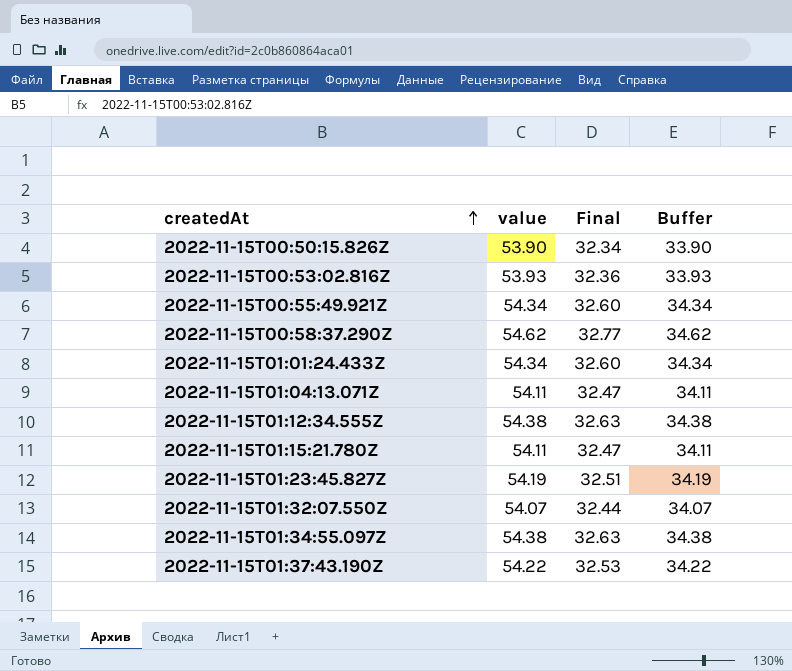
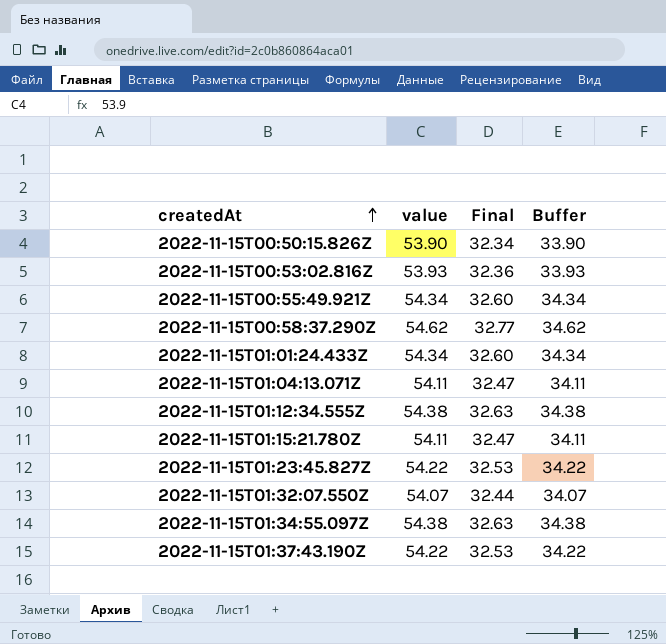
2022-11-15T01:23:45.827Z | value: 54.19 -> 54.22
2022-11-15T01:23:45.827Z | Final: 32.51 -> 32.53
2022-11-15T01:23:45.827Z | Buffer: 34.19 -> 34.22

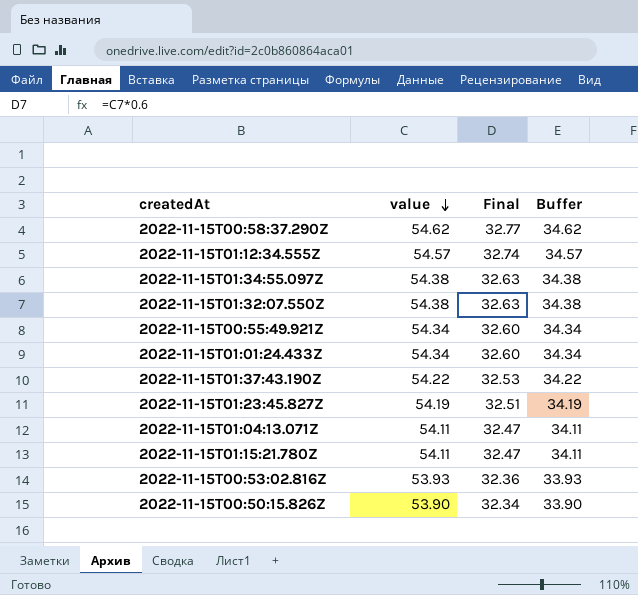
row order: createdAt ascending -> value descending
2022-11-15T01:12:34.555Z | value: 54.38 -> 54.57
2022-11-15T01:12:34.555Z | Final: 32.63 -> 32.74
2022-11-15T01:12:34.555Z | Buffer: 34.38 -> 34.57
2022-11-15T01:32:07.550Z | value: 54.07 -> 54.38
2022-11-15T01:32:07.550Z | Final: 32.44 -> 32.63
2022-11-15T01:32:07.550Z | Buffer: 34.07 -> 34.38
2022-11-15T01:23:45.827Z | value: 54.22 -> 54.19
2022-11-15T01:23:45.827Z | Final: 32.53 -> 32.51
2022-11-15T01:23:45.827Z | Buffer: 34.22 -> 34.19

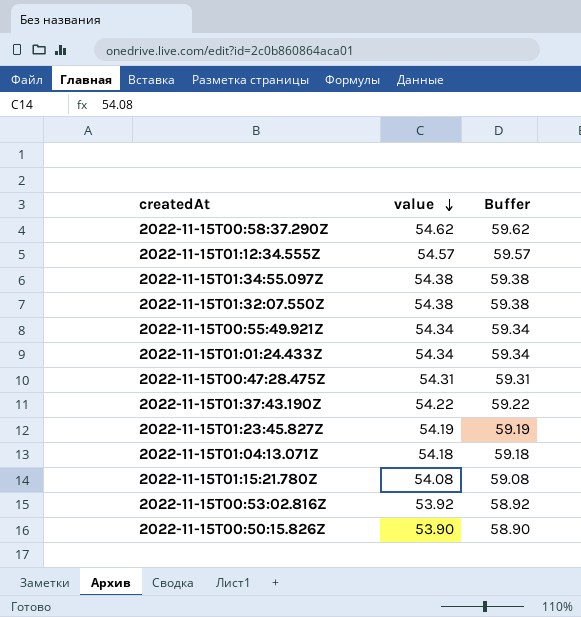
column Final | formula: [value] * 0.6 -> none
column Buffer | formula: [value] - 20 -> [value] + 5
row 2022-11-15T00:47:28.475Z: none -> 54.31 | 59.31
2022-11-15T01:04:13.071Z | value: 54.11 -> 54.18
2022-11-15T01:15:21.780Z | value: 54.11 -> 54.08
2022-11-15T00:53:02.816Z | value: 53.93 -> 53.92

